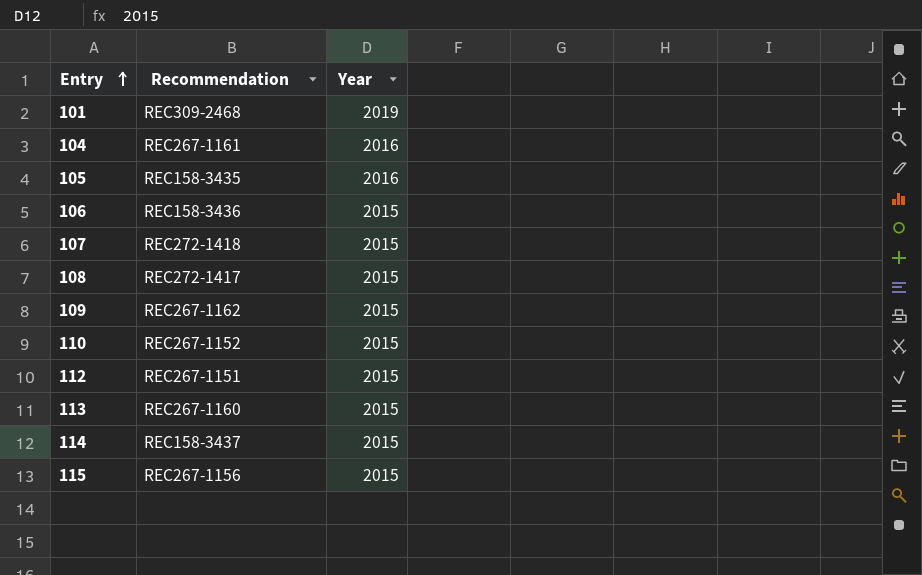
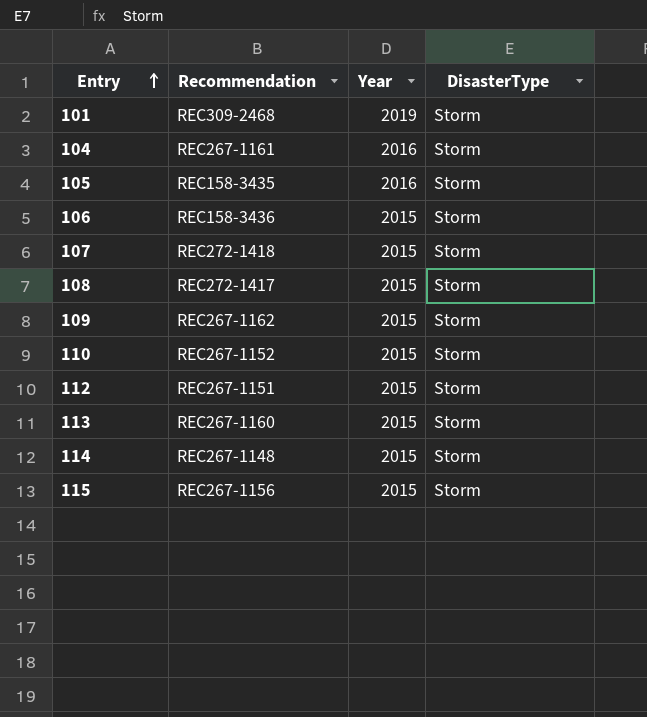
column DisasterType | position: none -> 4
114 | Recommendation: REC158-3437 -> REC267-1148

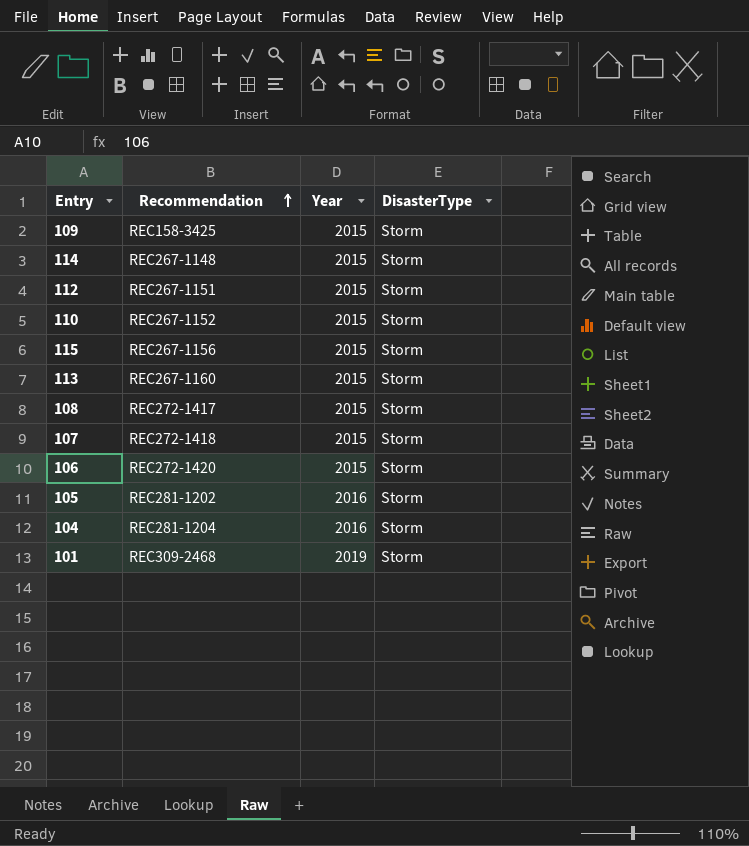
row order: Entry ascending -> Recommendation ascending
109 | Recommendation: REC267-1162 -> REC158-3425
106 | Recommendation: REC158-3436 -> REC272-1420
105 | Recommendation: REC158-3435 -> REC281-1202
104 | Recommendation: REC267-1161 -> REC281-1204

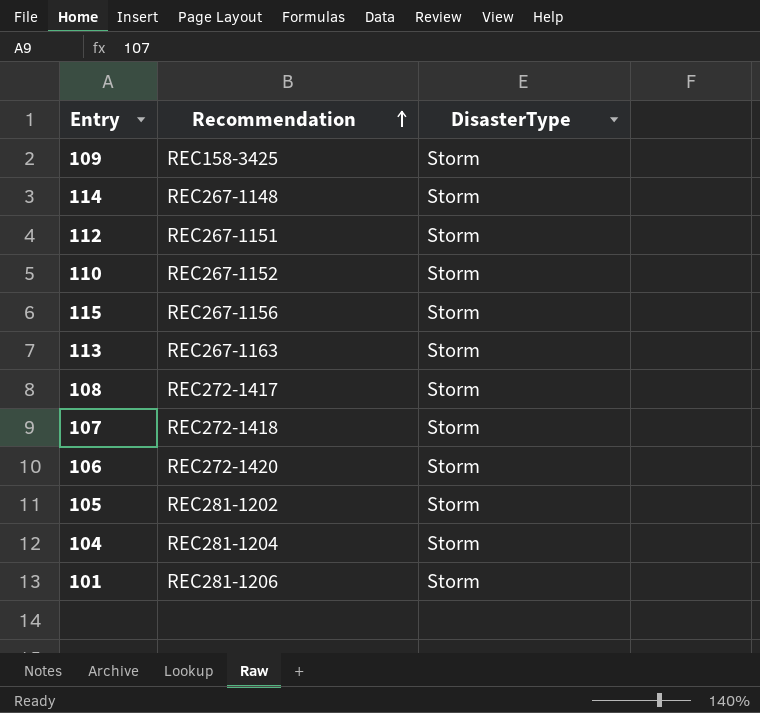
column Year | position: 3 -> none
113 | Recommendation: REC267-1160 -> REC267-1163
101 | Recommendation: REC309-2468 -> REC281-1206

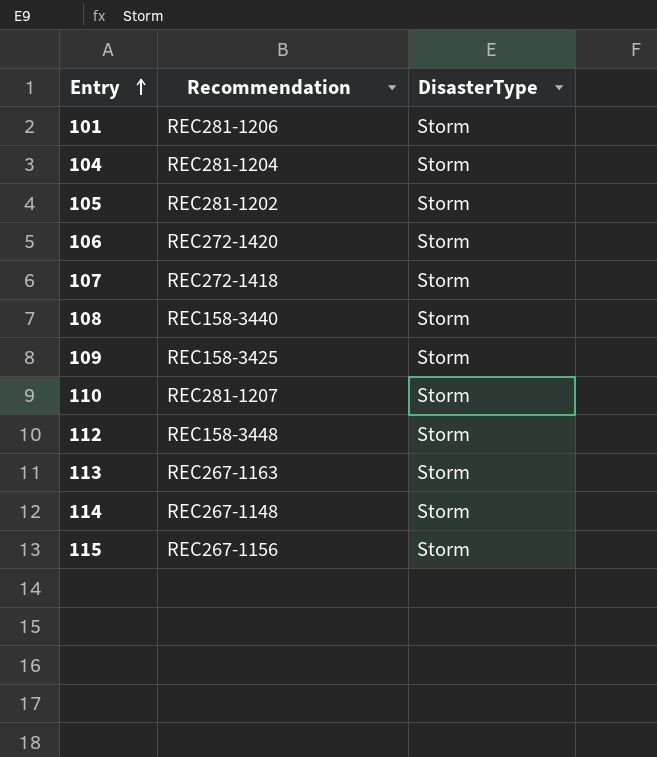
row order: Recommendation ascending -> Entry ascending
108 | Recommendation: REC272-1417 -> REC158-3440
110 | Recommendation: REC267-1152 -> REC281-1207
112 | Recommendation: REC267-1151 -> REC158-3448

